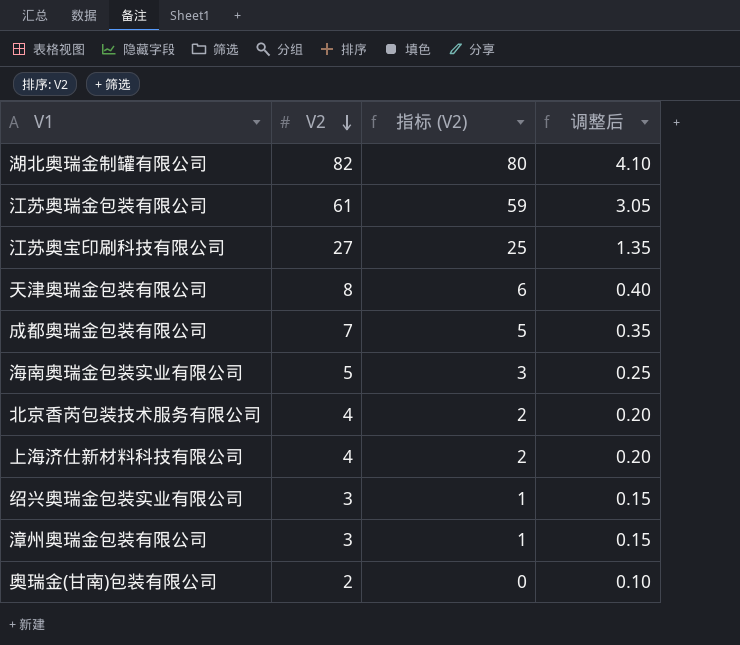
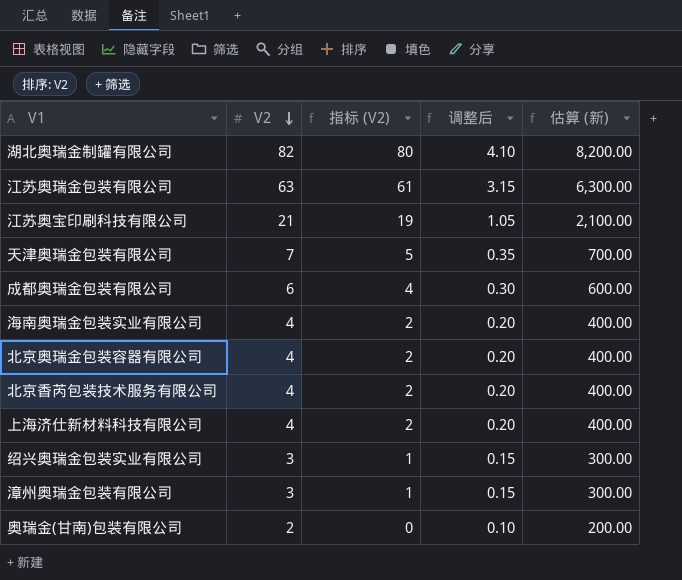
column 估算 (新) | formula: none -> [V2] * 100
江苏奥瑞金包装有限公司 | V2: 61 -> 63
江苏奥瑞金包装有限公司 | 指标 (V2): 59 -> 61
江苏奥瑞金包装有限公司 | 调整后: 3.05 -> 3.15
江苏奥宝印刷科技有限公司 | V2: 27 -> 21
江苏奥宝印刷科技有限公司 | 指标 (V2): 25 -> 19
江苏奥宝印刷科技有限公司 | 调整后: 1.35 -> 1.05
天津奥瑞金包装有限公司 | V2: 8 -> 7
天津奥瑞金包装有限公司 | 指标 (V2): 6 -> 5
天津奥瑞金包装有限公司 | 调整后: 0.40 -> 0.35
成都奥瑞金包装有限公司 | V2: 7 -> 6
成都奥瑞金包装有限公司 | 指标 (V2): 5 -> 4
成都奥瑞金包装有限公司 | 调整后: 0.35 -> 0.30
海南奥瑞金包装实业有限公司 | V2: 5 -> 4
海南奥瑞金包装实业有限公司 | 指标 (V2): 3 -> 2
海南奥瑞金包装实业有限公司 | 调整后: 0.25 -> 0.20
row 北京奥瑞金包装容器有限公司: none -> 4 | 2 | 0.20 | 400.00

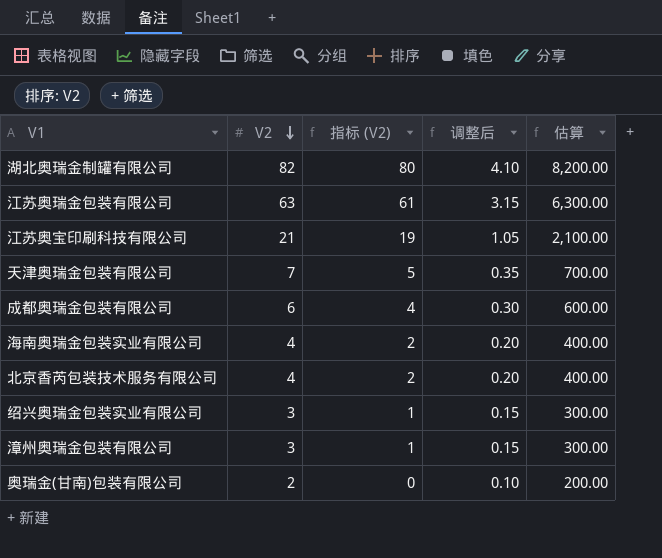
column name: 估算 (新) -> 估算
row 北京奥瑞金包装容器有限公司: 4 | 2 | 0.20 | 400.00 -> none
row 上海济仕新材料科技有限公司: 4 | 2 | 0.20 | 400.00 -> none

